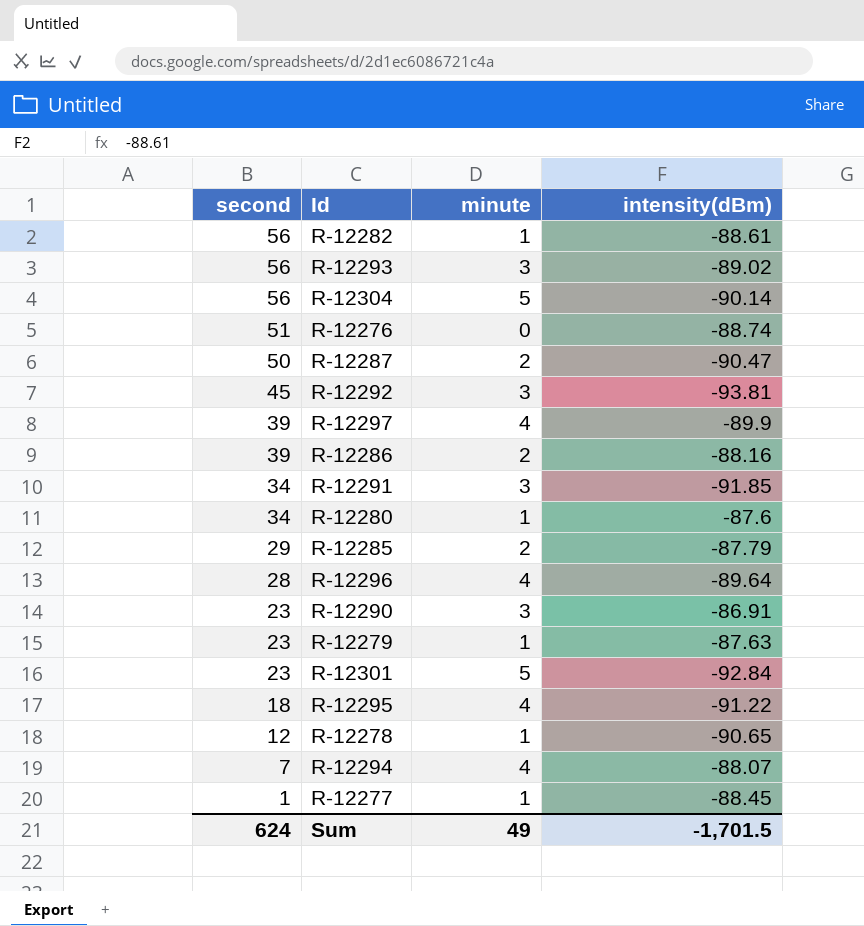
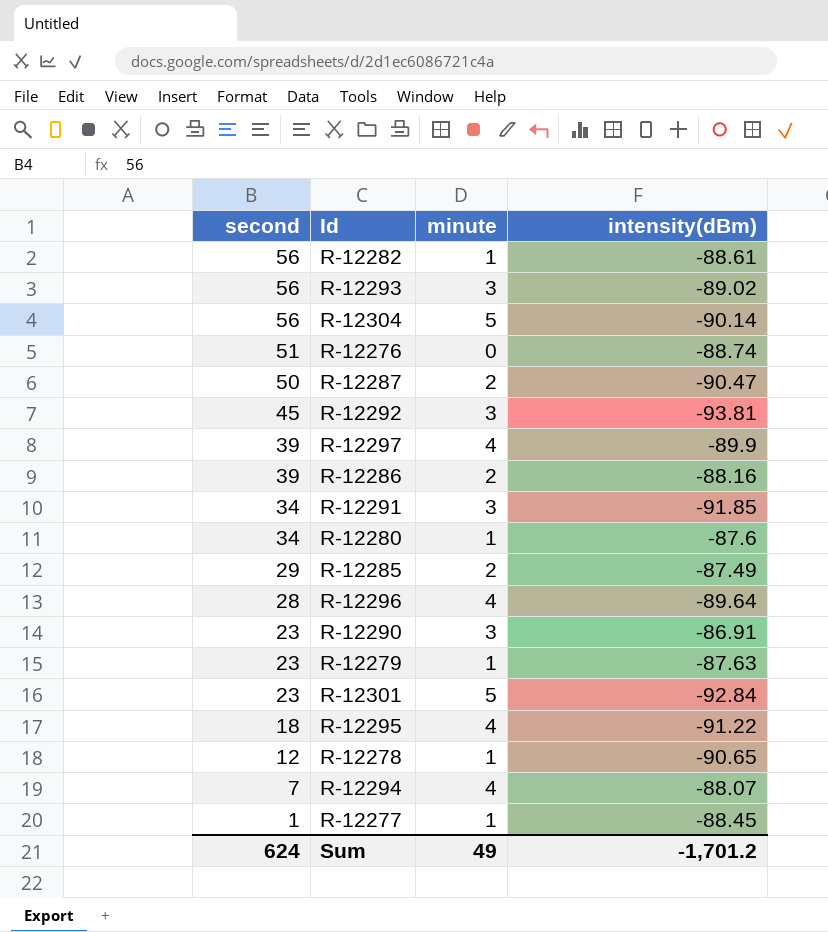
R-12285 | intensity(dBm): -87.79 -> -87.49
Sum | intensity(dBm): -1,701.5 -> -1,701.2

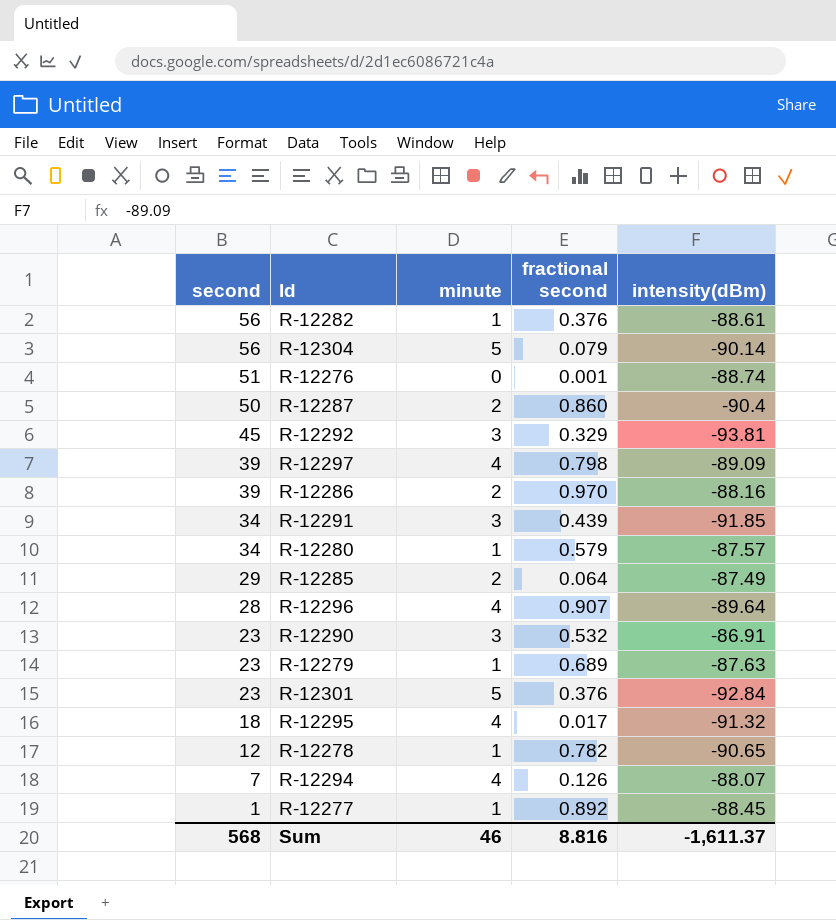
column fractional second | position: none -> 4
row R-12293: 56 | 3 | -89.02 -> none
R-12287 | intensity(dBm): -90.47 -> -90.4
R-12297 | intensity(dBm): -89.9 -> -89.09
R-12280 | intensity(dBm): -87.6 -> -87.57
R-12295 | intensity(dBm): -91.22 -> -91.32
Sum | second: 624 -> 568
Sum | minute: 49 -> 46
Sum | intensity(dBm): -1,701.2 -> -1,611.37

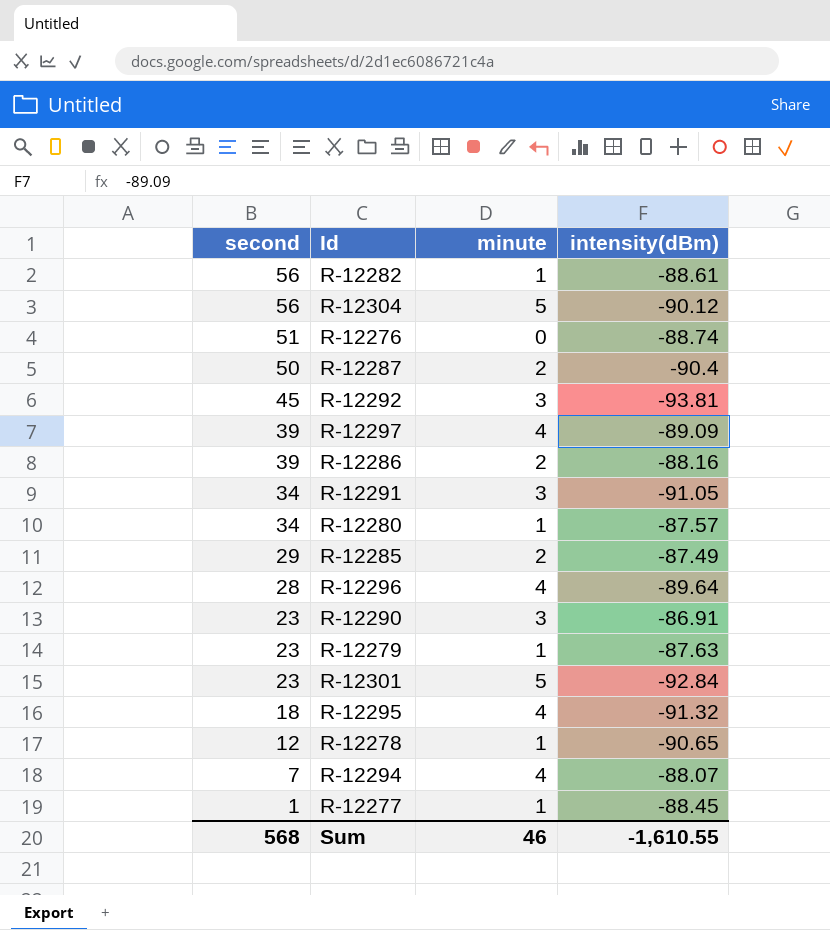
column fractional second | position: 4 -> none
R-12304 | intensity(dBm): -90.14 -> -90.12
R-12291 | intensity(dBm): -91.85 -> -91.05
Sum | intensity(dBm): -1,611.37 -> -1,610.55

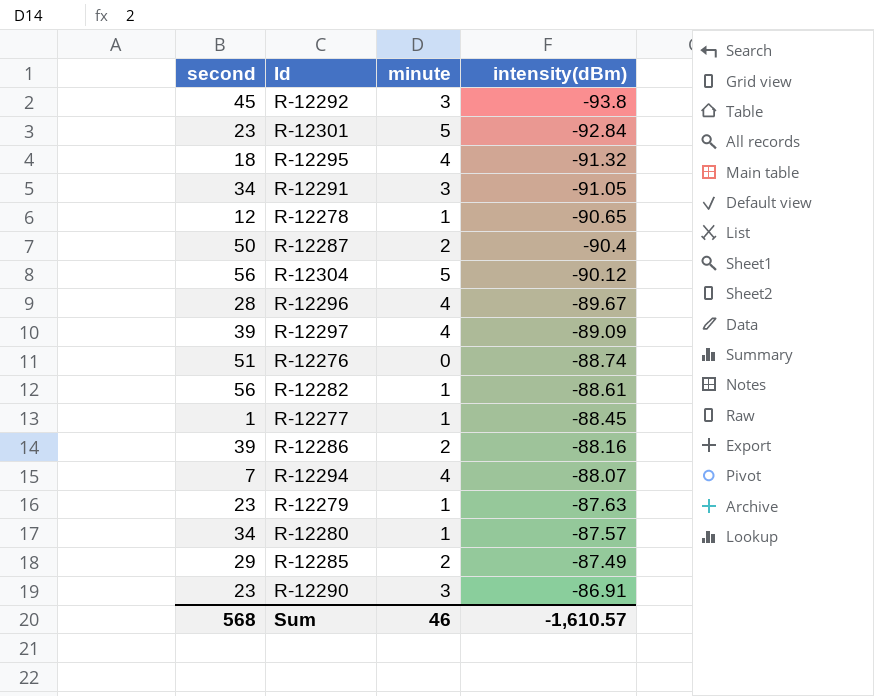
row order: second descending -> intensity(dBm) ascending
R-12292 | intensity(dBm): -93.81 -> -93.8
R-12296 | intensity(dBm): -89.64 -> -89.67
Sum | intensity(dBm): -1,610.55 -> -1,610.57

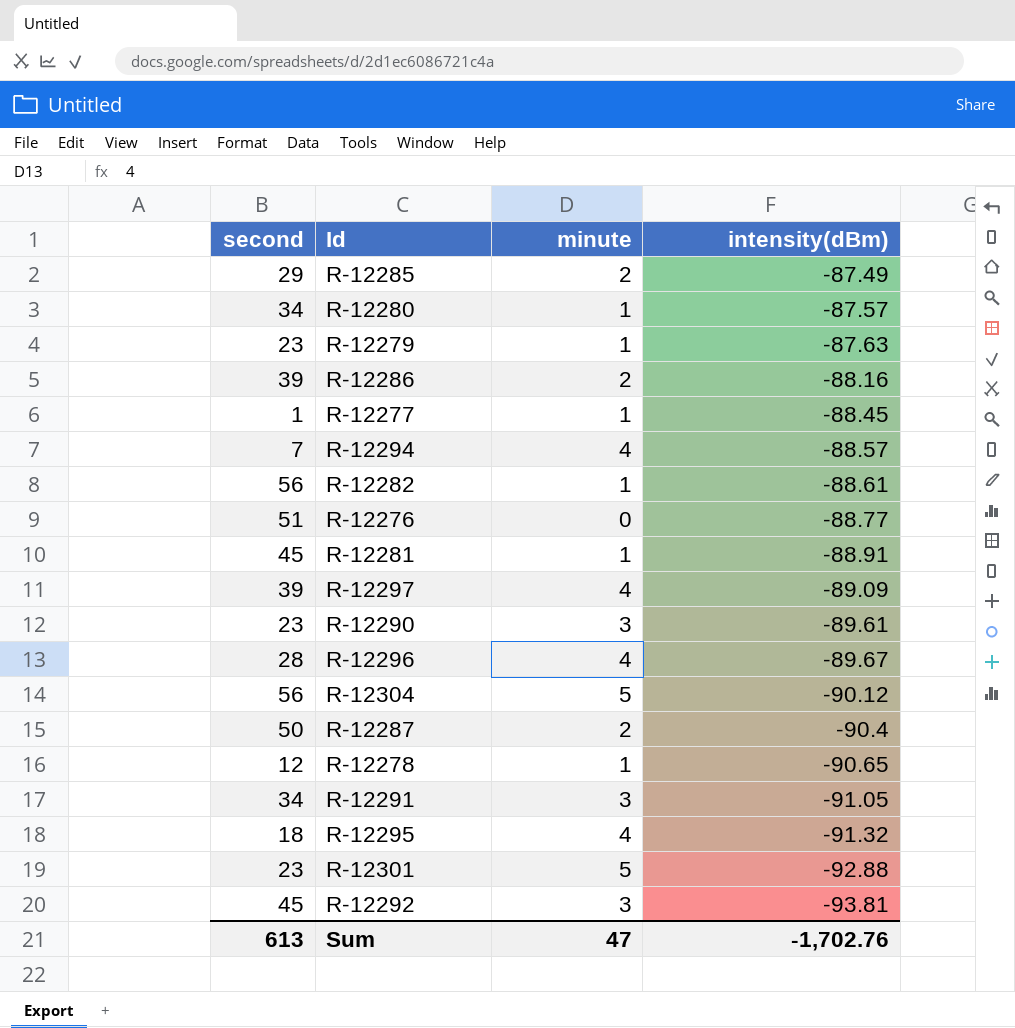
row order: intensity(dBm) ascending -> intensity(dBm) descending
R-12294 | intensity(dBm): -88.07 -> -88.57
R-12276 | intensity(dBm): -88.74 -> -88.77
row R-12281: none -> 45 | 1 | -88.91
R-12290 | intensity(dBm): -86.91 -> -89.61
R-12301 | intensity(dBm): -92.84 -> -92.88
R-12292 | intensity(dBm): -93.8 -> -93.81
Sum | second: 568 -> 613
Sum | minute: 46 -> 47
Sum | intensity(dBm): -1,610.57 -> -1,702.76

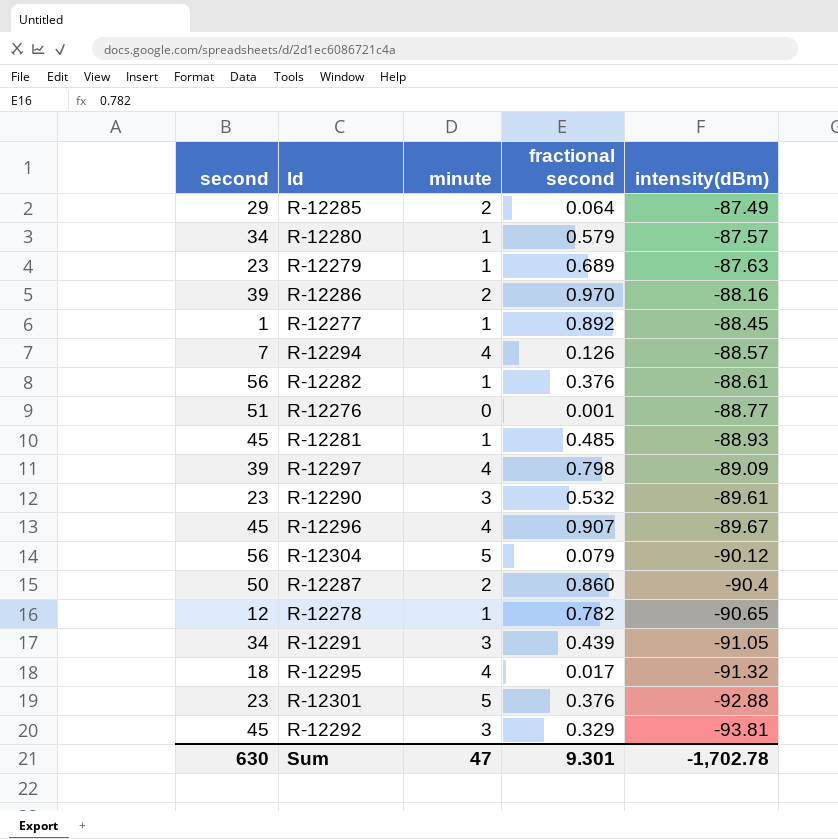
column fractional second | position: none -> 4
R-12281 | intensity(dBm): -88.91 -> -88.93
R-12296 | second: 28 -> 45
Sum | second: 613 -> 630
Sum | intensity(dBm): -1,702.76 -> -1,702.78

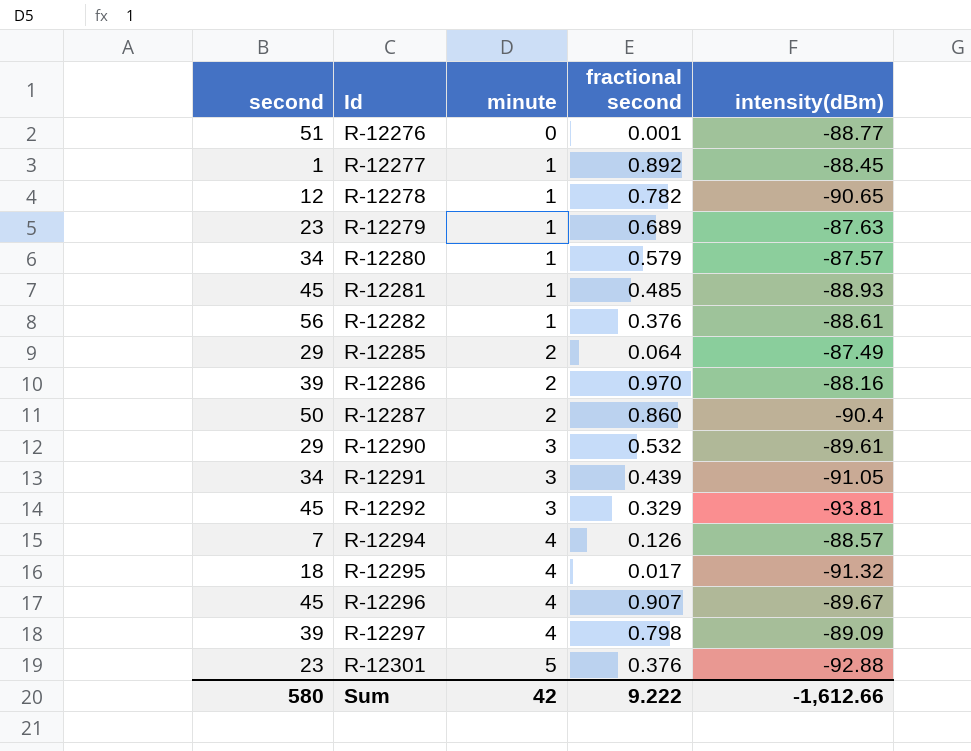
row order: intensity(dBm) descending -> Id ascending
row R-12304: 56 | 5 | 0.079 | -90.12 -> none
R-12290 | second: 23 -> 29
Sum | second: 630 -> 580
Sum | minute: 47 -> 42
Sum | fractional second: 9.301 -> 9.222
Sum | intensity(dBm): -1,702.78 -> -1,612.66

